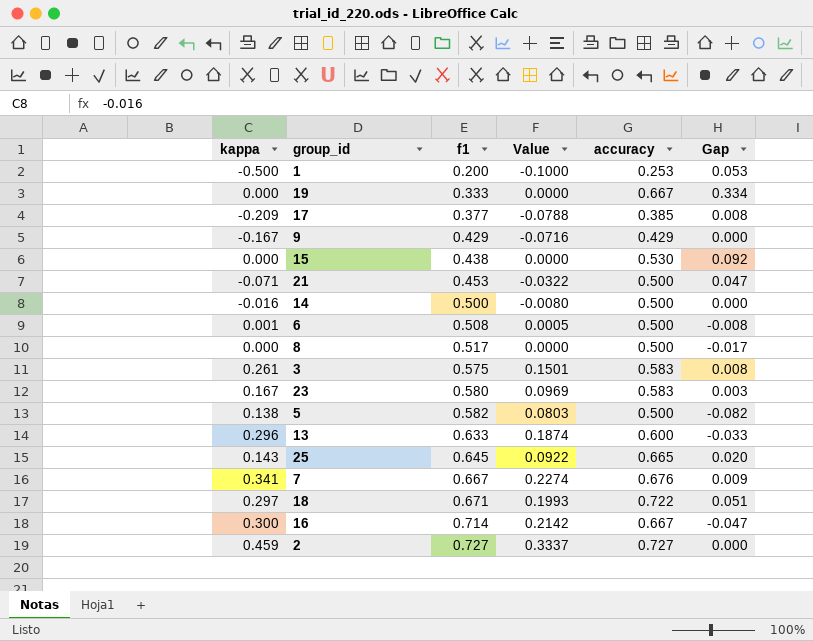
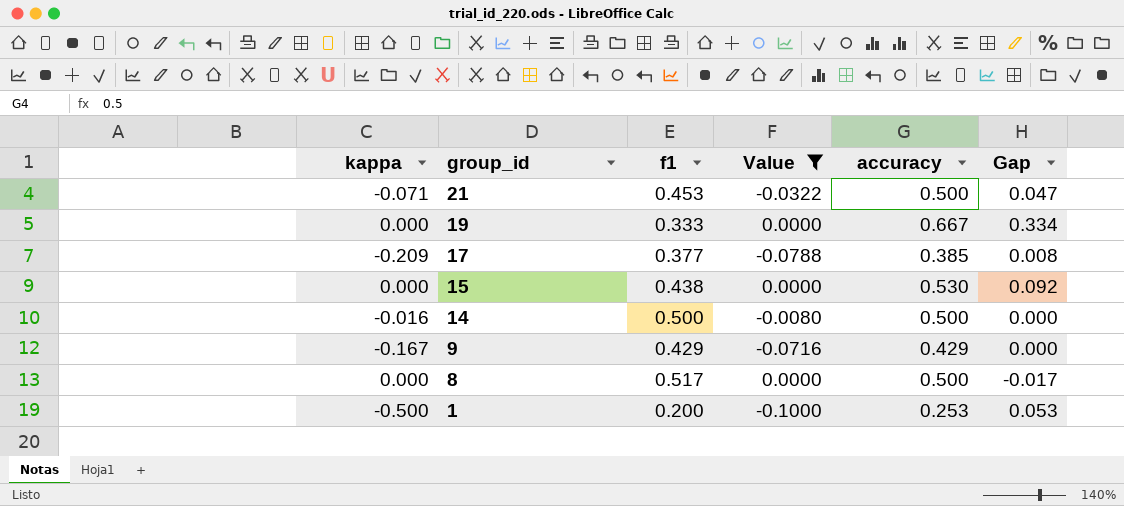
filter: none -> Value <= 0.0000
row order: f1 ascending -> group_id descending

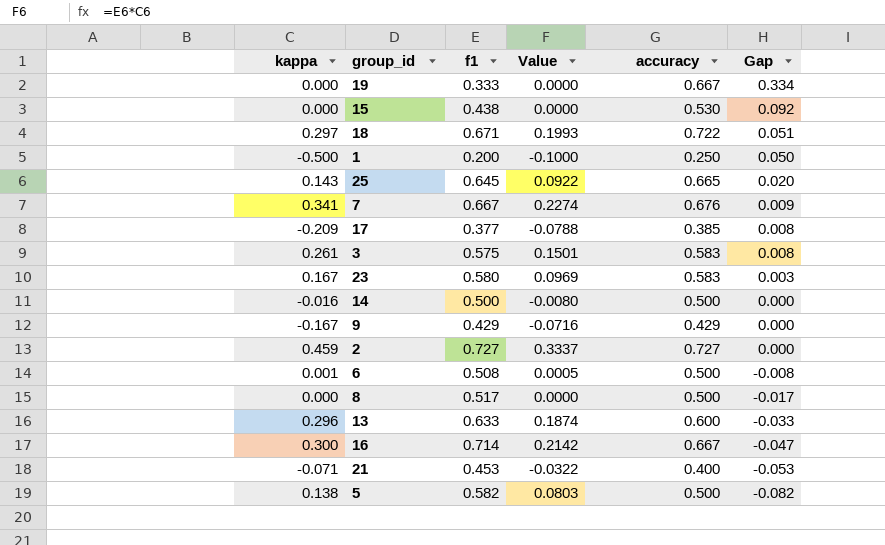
filter: Value <= 0.0000 -> none
row order: group_id descending -> Gap descending
1 | accuracy: 0.253 -> 0.250
1 | Gap: 0.053 -> 0.050
21 | accuracy: 0.500 -> 0.400
21 | Gap: 0.047 -> -0.053

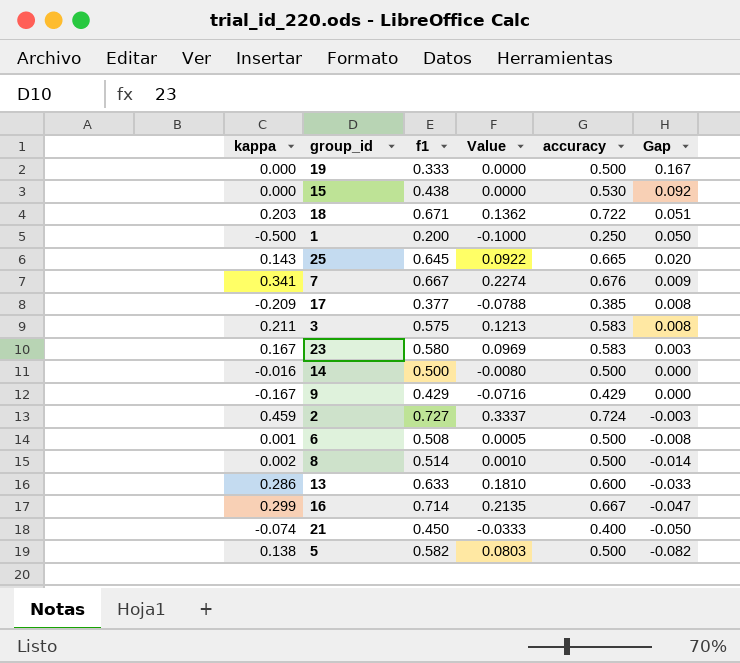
19 | accuracy: 0.667 -> 0.500
19 | Gap: 0.334 -> 0.167
18 | kappa: 0.297 -> 0.203
18 | Value: 0.1993 -> 0.1362
3 | kappa: 0.261 -> 0.211
3 | Value: 0.1501 -> 0.1213
2 | accuracy: 0.727 -> 0.724
2 | Gap: 0.000 -> -0.003
8 | kappa: 0.000 -> 0.002
8 | f1: 0.517 -> 0.514
8 | Value: 0.0000 -> 0.0010
8 | Gap: -0.017 -> -0.014
13 | kappa: 0.296 -> 0.286
13 | Value: 0.1874 -> 0.1810
16 | kappa: 0.300 -> 0.299
16 | Value: 0.2142 -> 0.2135
21 | kappa: -0.071 -> -0.074
21 | f1: 0.453 -> 0.450
21 | Value: -0.0322 -> -0.0333
21 | Gap: -0.053 -> -0.050

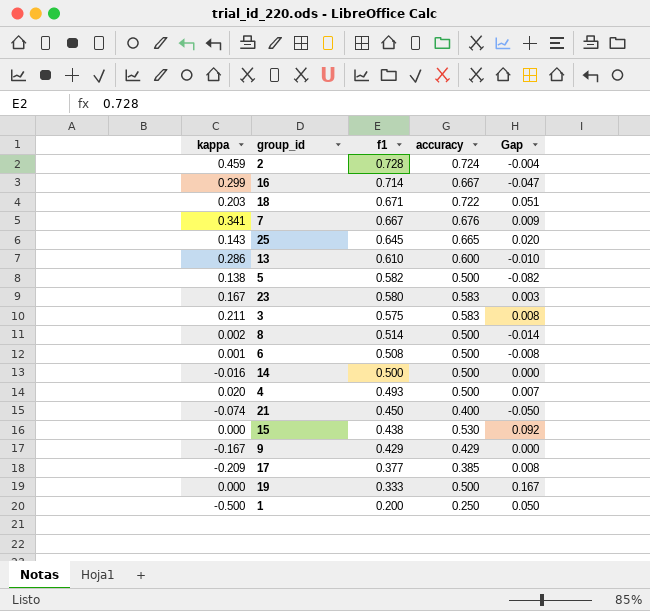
row order: Gap descending -> f1 descending
column Value | formula: [kappa] * [f1] -> none
2 | f1: 0.727 -> 0.728
2 | Gap: -0.003 -> -0.004
13 | f1: 0.633 -> 0.610
13 | Gap: -0.033 -> -0.010
row 4: none -> 0.020 | 0.493 | 0.500 | 0.007

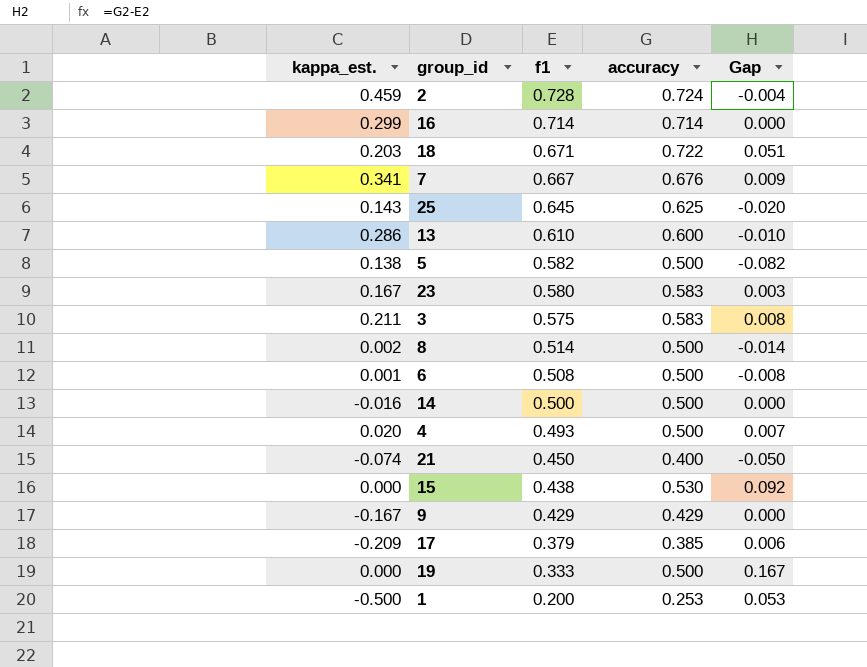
column name: kappa -> kappa_est.
16 | accuracy: 0.667 -> 0.714
16 | Gap: -0.047 -> 0.000
25 | accuracy: 0.665 -> 0.625
25 | Gap: 0.020 -> -0.020
17 | f1: 0.377 -> 0.379
17 | Gap: 0.008 -> 0.006
1 | accuracy: 0.250 -> 0.253
1 | Gap: 0.050 -> 0.053

